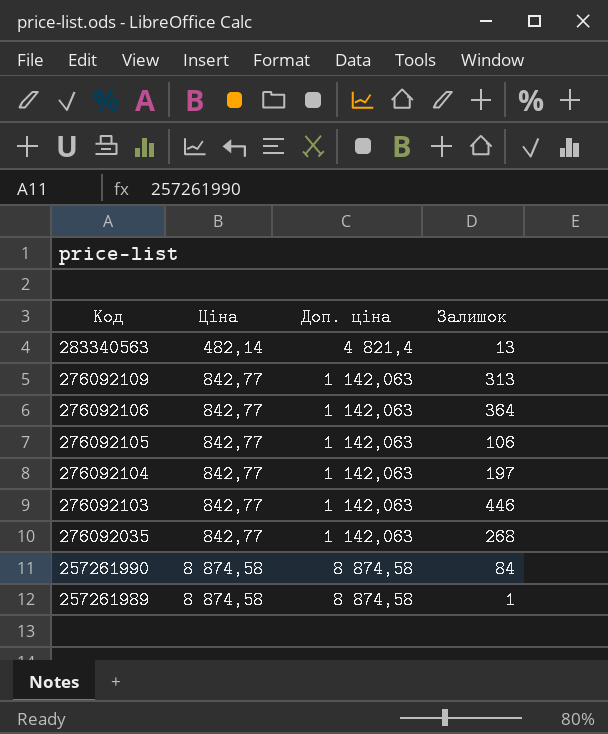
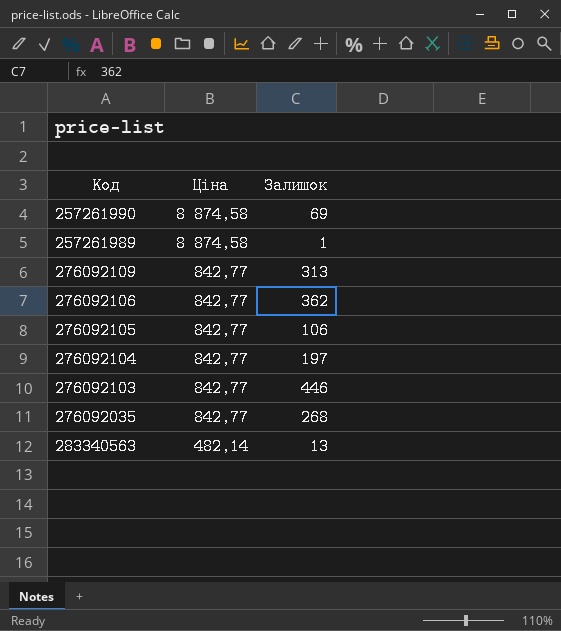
row order: Код descending -> Ціна descending
column Доп. ціна | position: 3 -> none
257261990 | Залишок: 84 -> 69
276092106 | Залишок: 364 -> 362

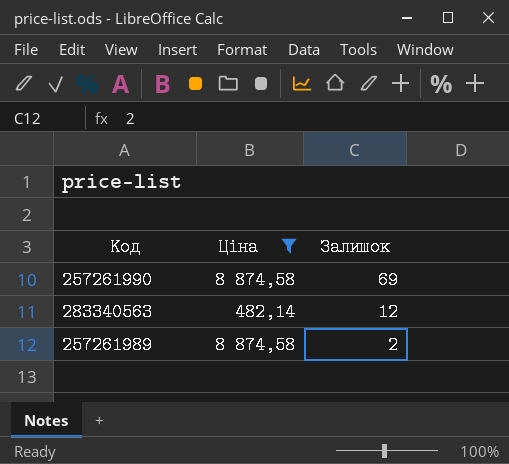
filter: none -> Ціна != 842,77
row order: Ціна descending -> Залишок descending
283340563 | Залишок: 13 -> 12
257261989 | Залишок: 1 -> 2

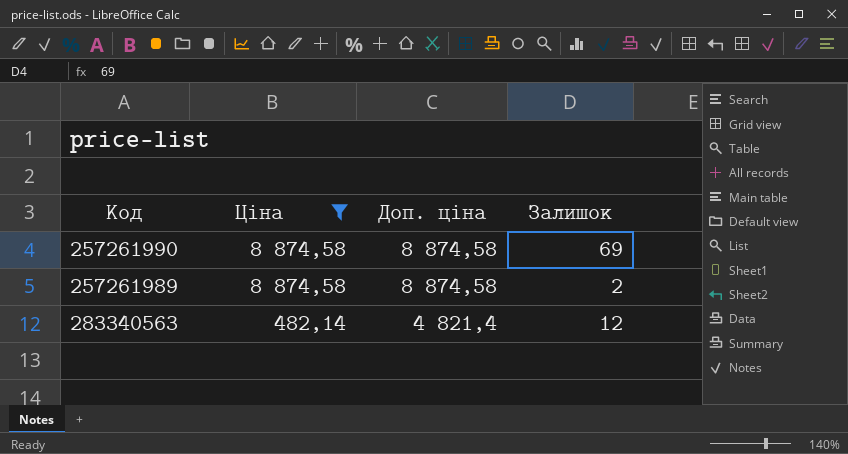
row order: Залишок descending -> Ціна descending
column Доп. ціна | position: none -> 3

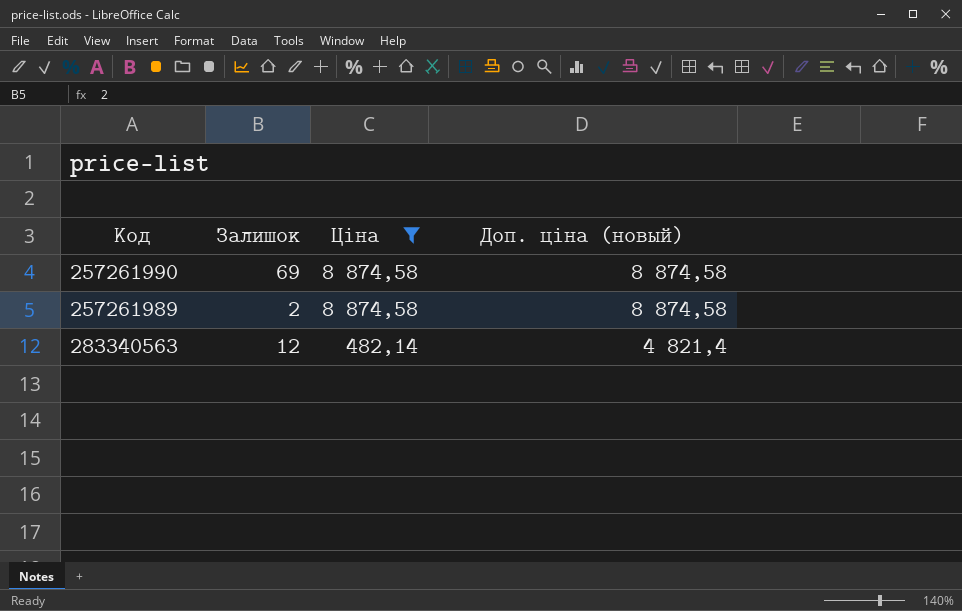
column Залишок | position: 4 -> 2
column name: Доп. ціна -> Доп. ціна (новый)

